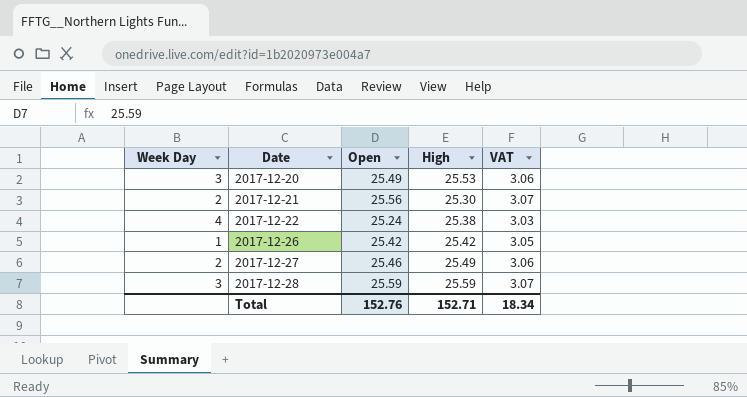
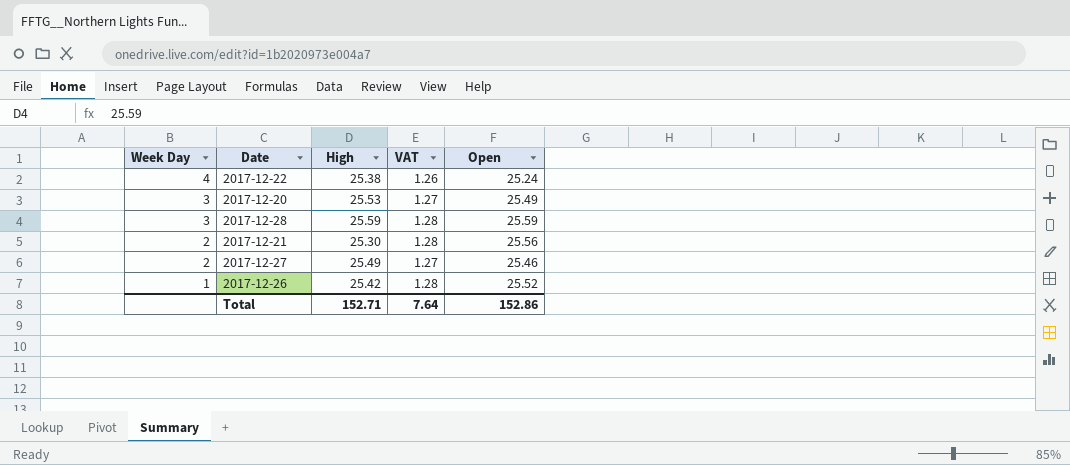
row order: Date ascending -> Week Day descending
column VAT | formula: [Open] * 0.12 -> [Open] * 0.05
column Open | position: 3 -> 5
2017-12-26 | Open: 25.42 -> 25.52
Total | VAT: 18.34 -> 7.64
Total | Open: 152.76 -> 152.86

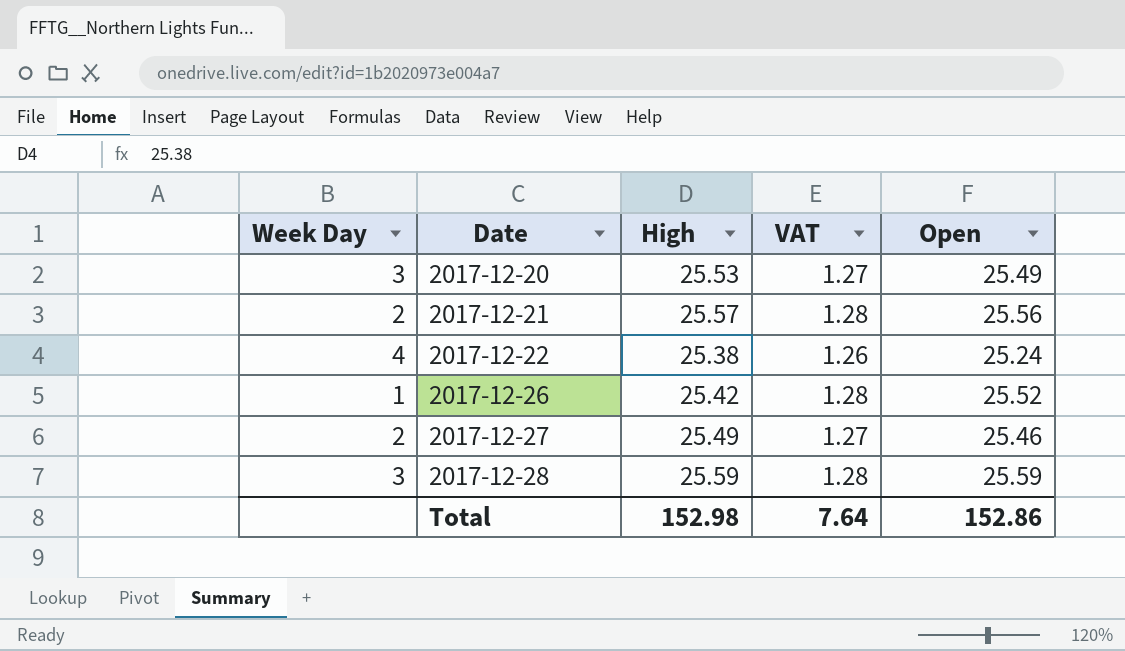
row order: Week Day descending -> Date ascending
2017-12-21 | High: 25.30 -> 25.57
Total | High: 152.71 -> 152.98

